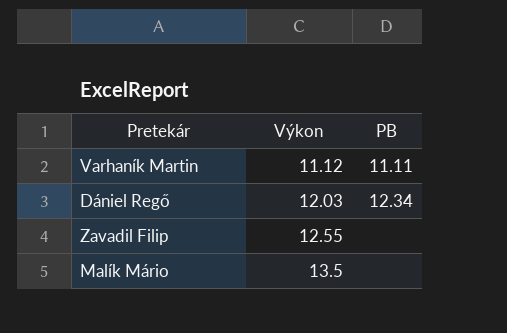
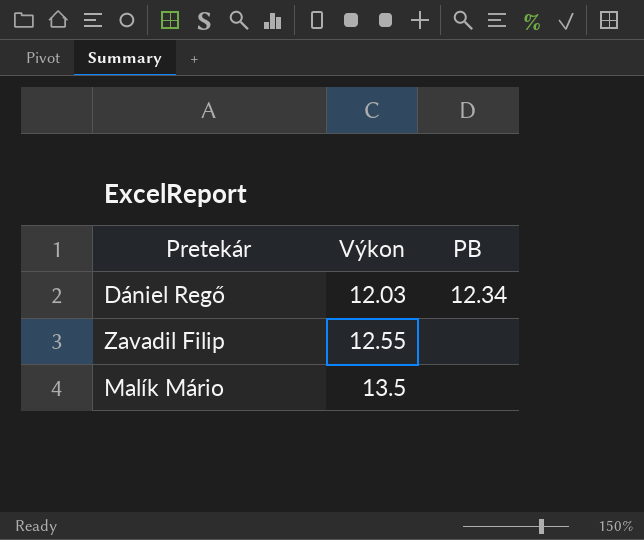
row Varhaník Martin: 11.12 | 11.11 -> none

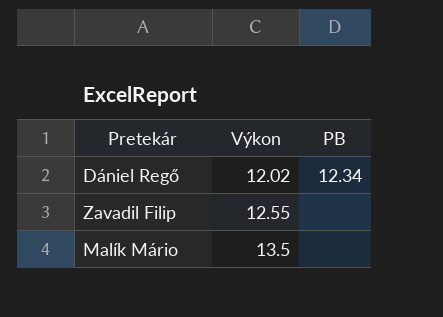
Dániel Regő | Výkon: 12.03 -> 12.02

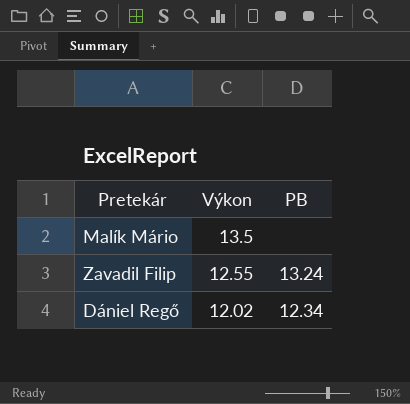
row order: Výkon ascending -> Výkon descending
Zavadil Filip | PB: none -> 13.24

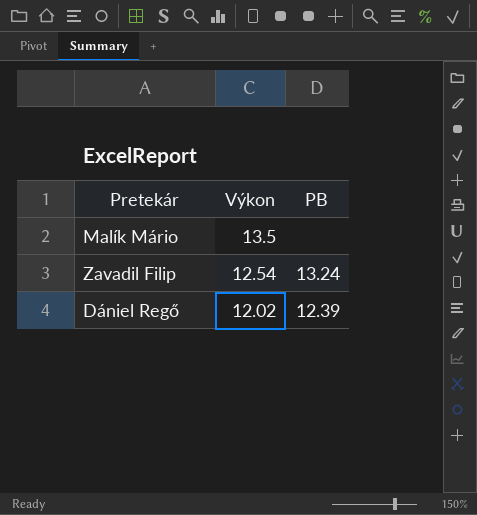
Zavadil Filip | Výkon: 12.55 -> 12.54
Dániel Regő | PB: 12.34 -> 12.39

